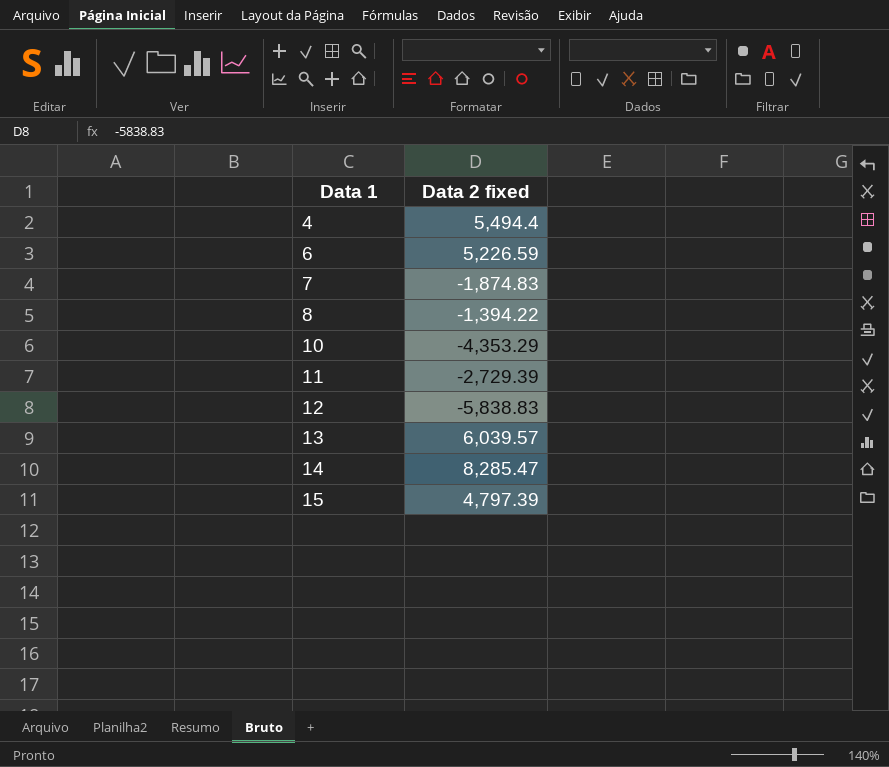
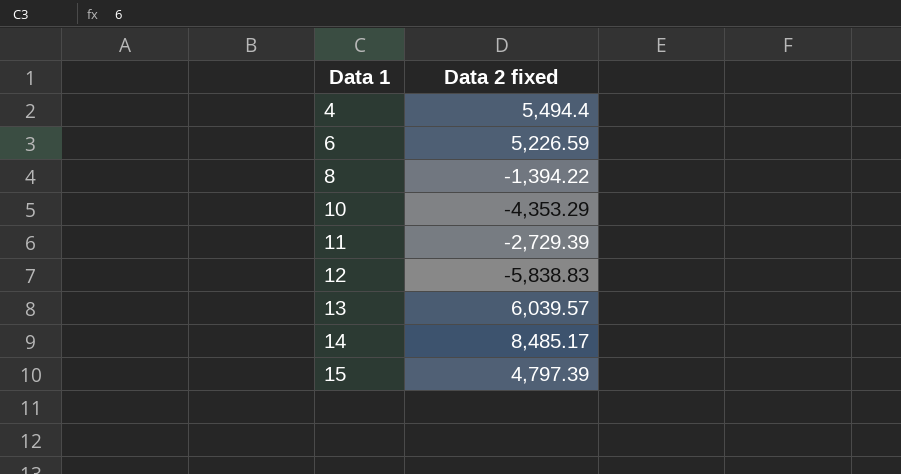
row 7: -1,874.83 -> none
14 | Data 2 fixed: 8,285.47 -> 8,485.17

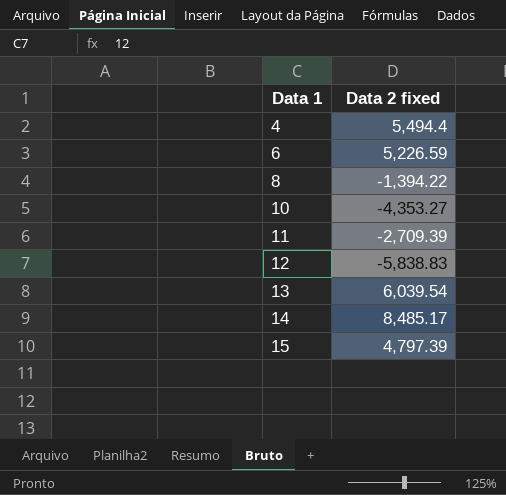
10 | Data 2 fixed: -4,353.29 -> -4,353.27
11 | Data 2 fixed: -2,729.39 -> -2,709.39
13 | Data 2 fixed: 6,039.57 -> 6,039.54

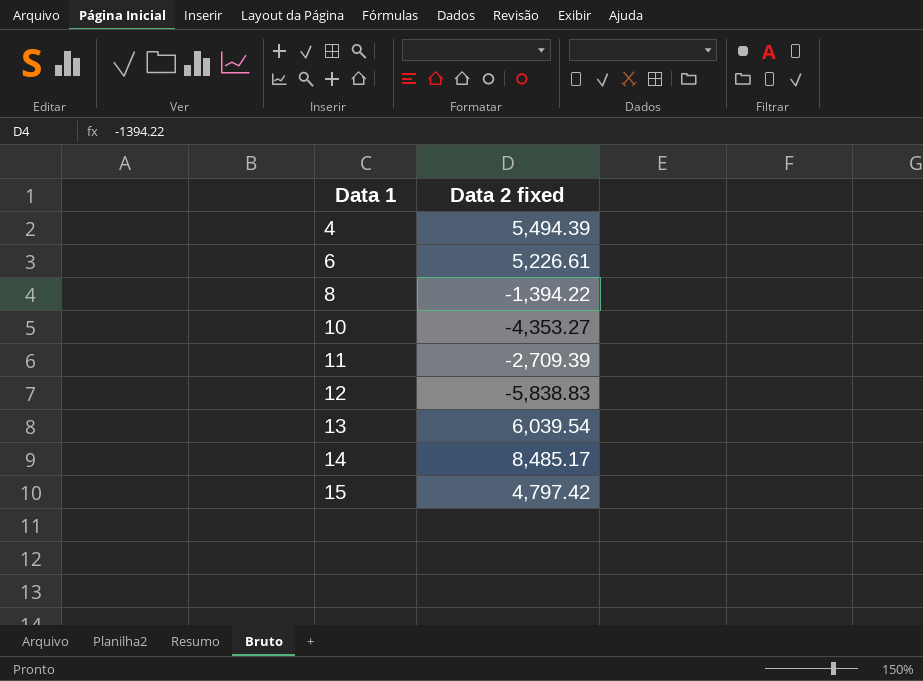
4 | Data 2 fixed: 5,494.4 -> 5,494.39
6 | Data 2 fixed: 5,226.59 -> 5,226.61
15 | Data 2 fixed: 4,797.39 -> 4,797.42

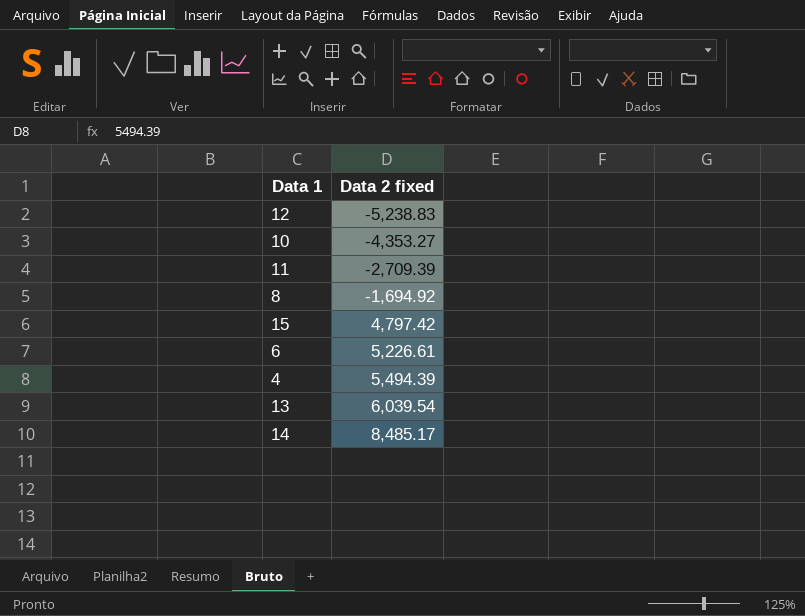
row order: Data 1 ascending -> Data 2 fixed ascending
12 | Data 2 fixed: -5,838.83 -> -5,238.83
8 | Data 2 fixed: -1,394.22 -> -1,694.92

